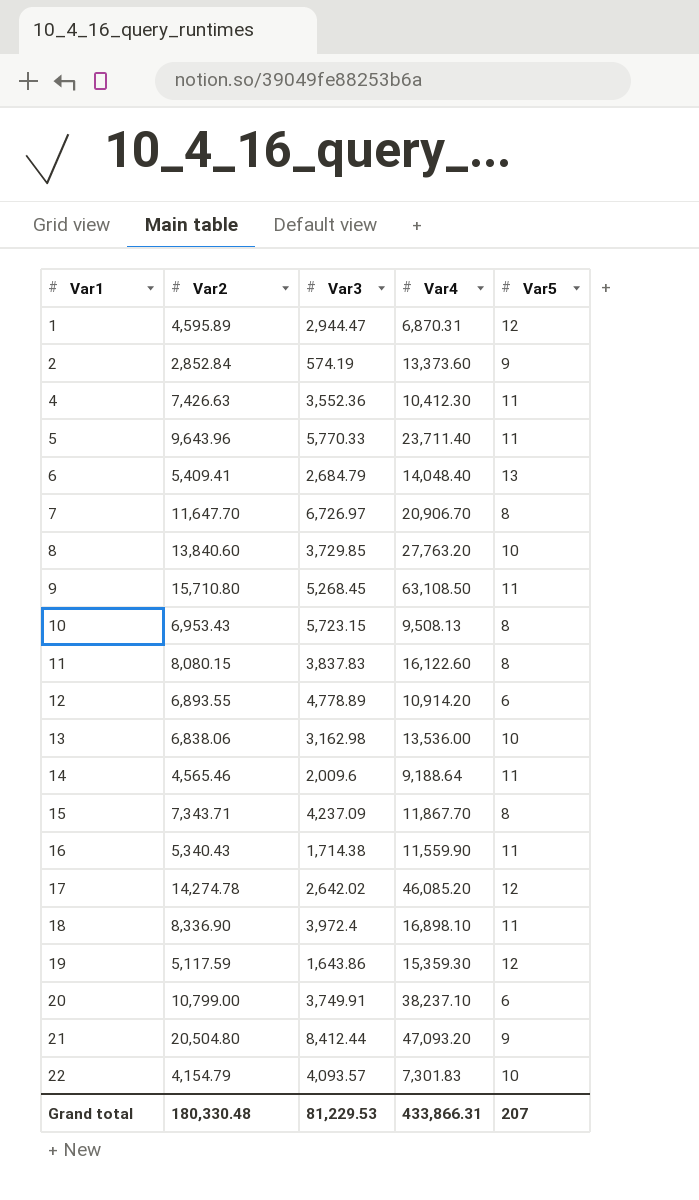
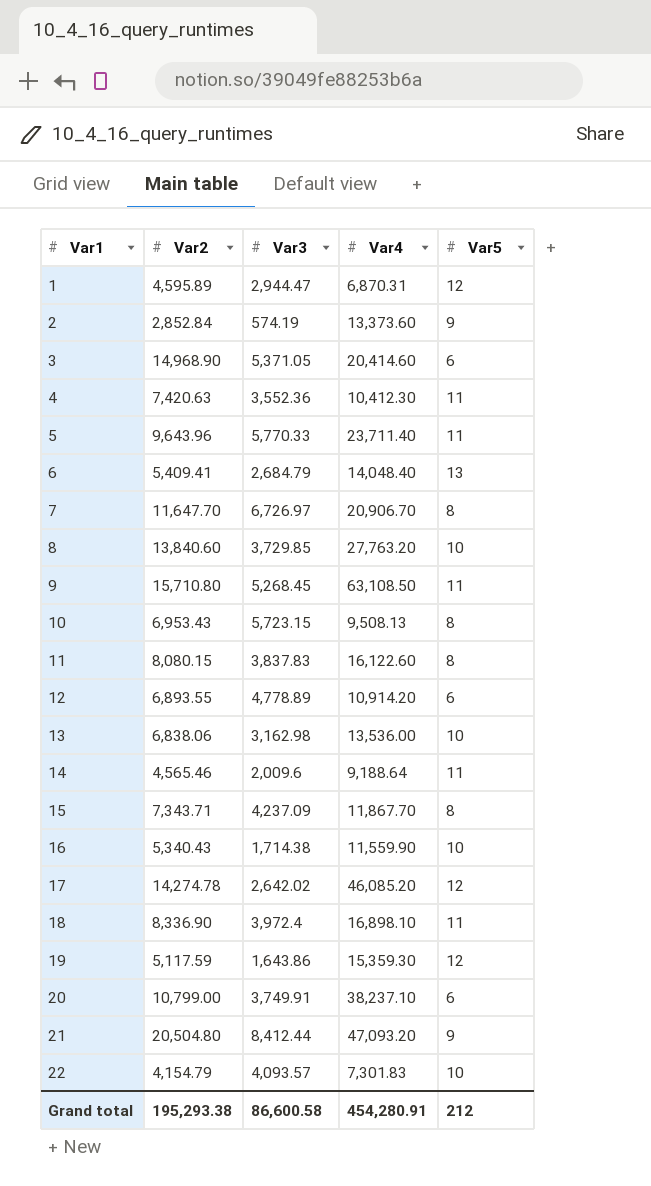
row 3: none -> 14,968.90 | 5,371.05 | 20,414.60 | 6
4 | Var2: 7,426.63 -> 7,420.63
16 | Var5: 11 -> 10
Grand total | Var2: 180,330.48 -> 195,293.38
Grand total | Var3: 81,229.53 -> 86,600.58
Grand total | Var4: 433,866.31 -> 454,280.91
Grand total | Var5: 207 -> 212

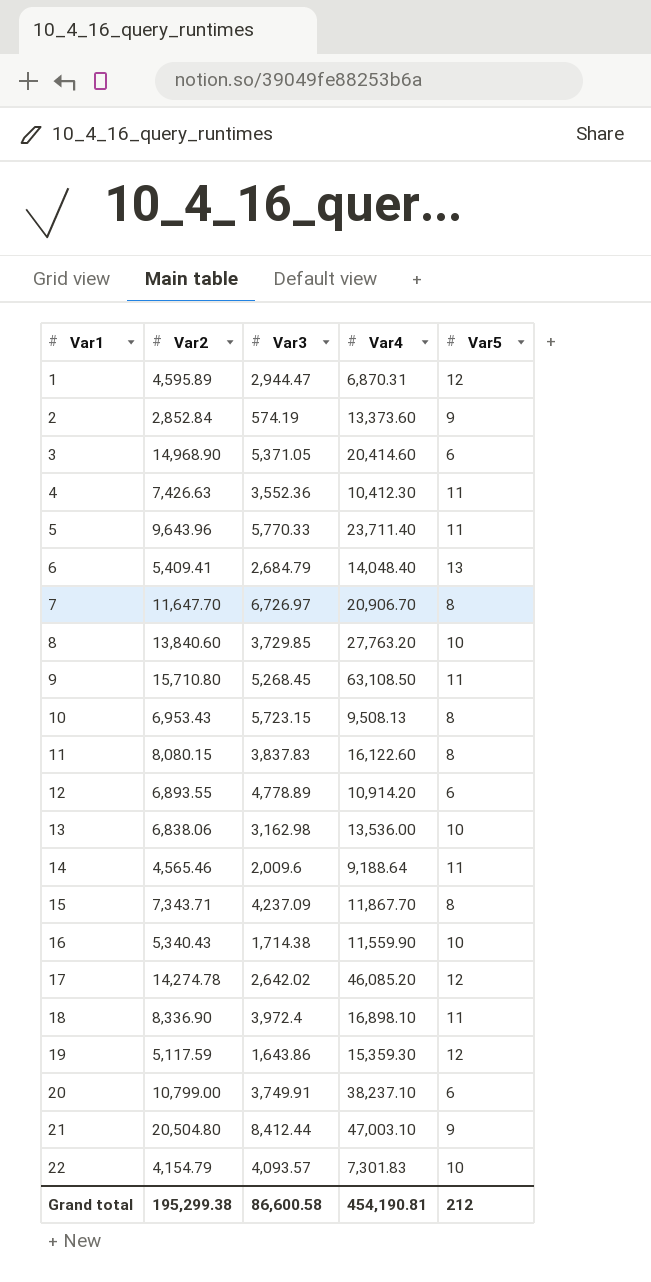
4 | Var2: 7,420.63 -> 7,426.63
21 | Var4: 47,093.20 -> 47,003.10
Grand total | Var2: 195,293.38 -> 195,299.38
Grand total | Var4: 454,280.91 -> 454,190.81

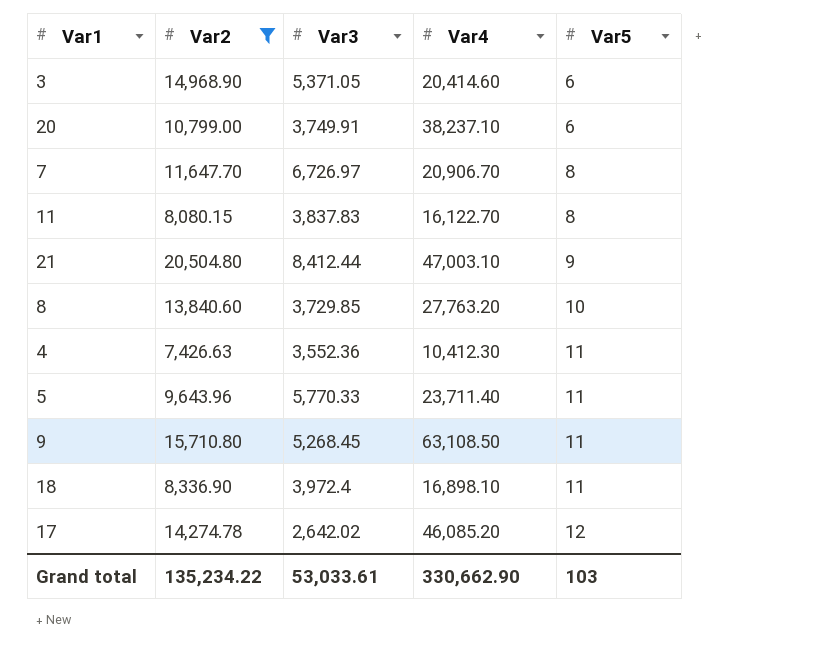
filter: none -> Var2 >= 7,426.63
row order: Var1 ascending -> Var5 ascending
11 | Var4: 16,122.60 -> 16,122.70
Grand total | Var2: 195,299.38 -> 135,234.22
Grand total | Var3: 86,600.58 -> 53,033.61
Grand total | Var4: 454,190.81 -> 330,662.90
Grand total | Var5: 212 -> 103

